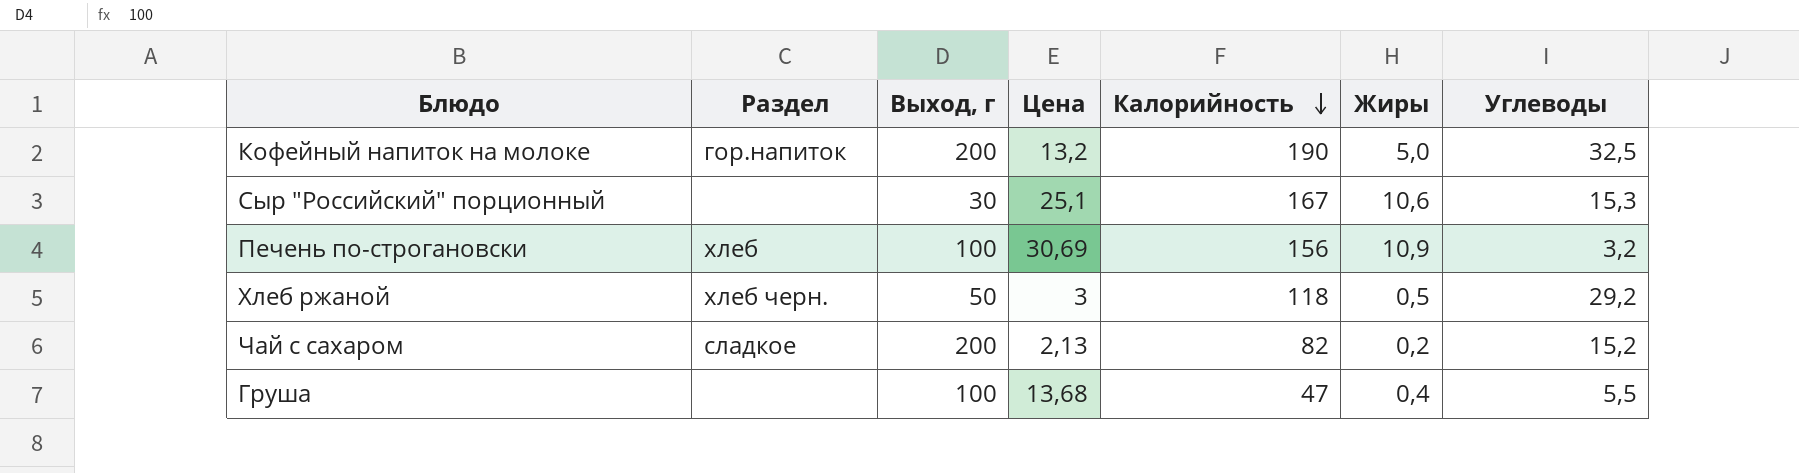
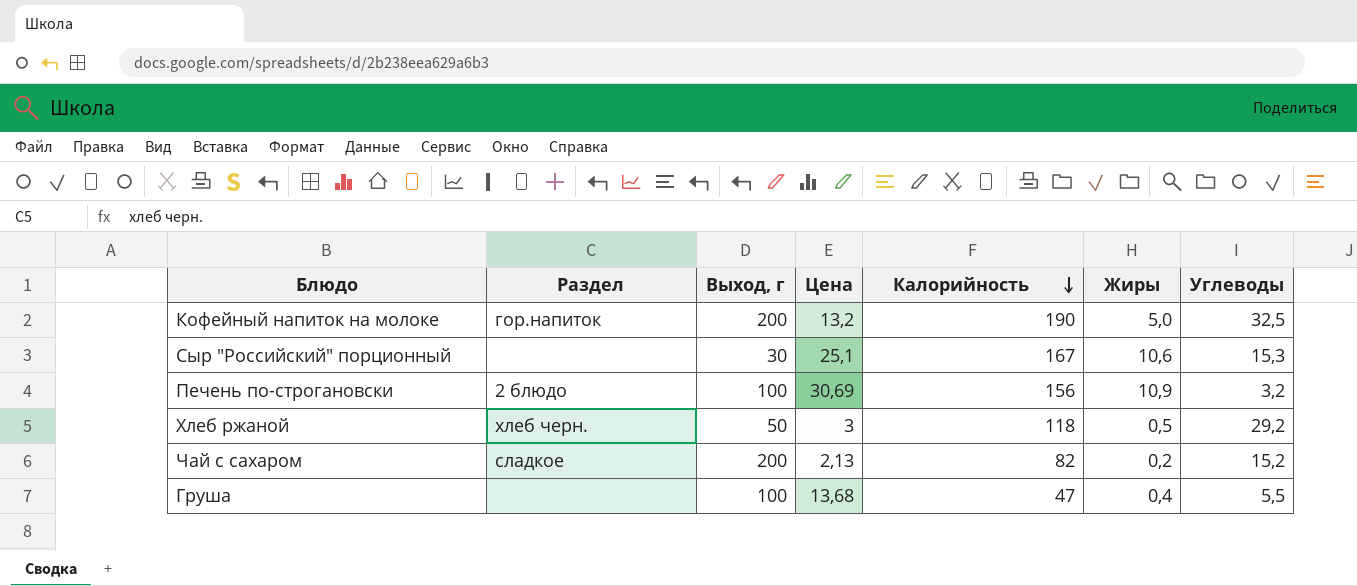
Печень по-строгановски | Раздел: хлеб -> 2 блюдо

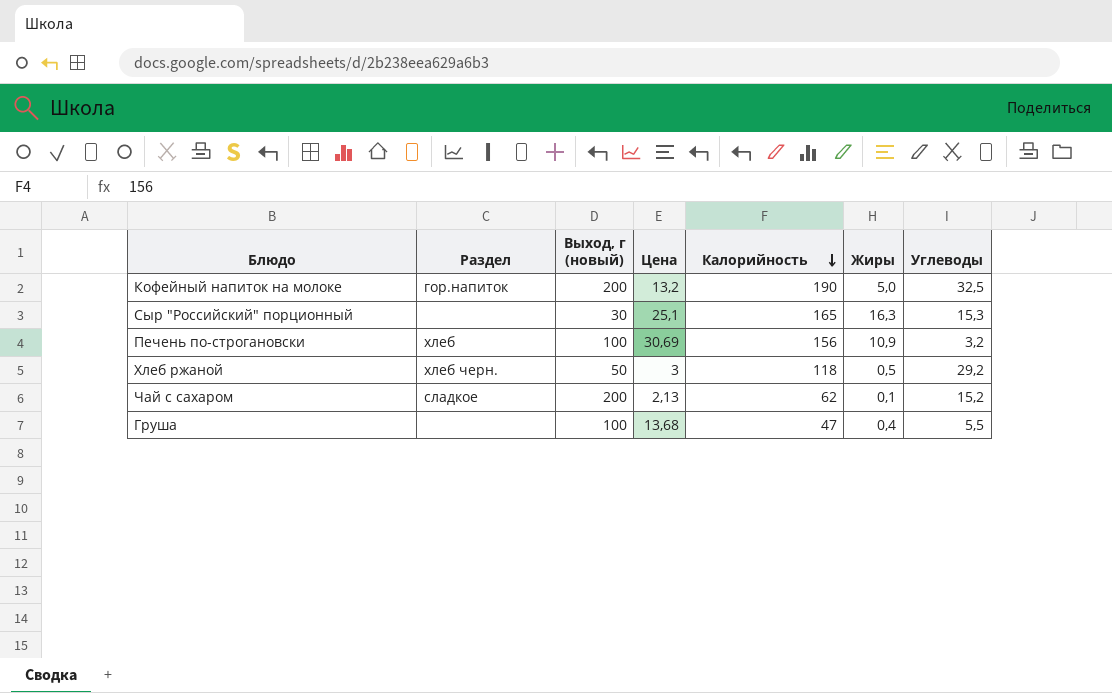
column name: Выход, г -> Выход, г (новый)
Сыр "Российский" порционный | Калорийность: 167 -> 165
Сыр "Российский" порционный | Жиры: 10,6 -> 16,3
Печень по-строгановски | Раздел: 2 блюдо -> хлеб
Чай с сахаром | Калорийность: 82 -> 62
Чай с сахаром | Жиры: 0,2 -> 0,1

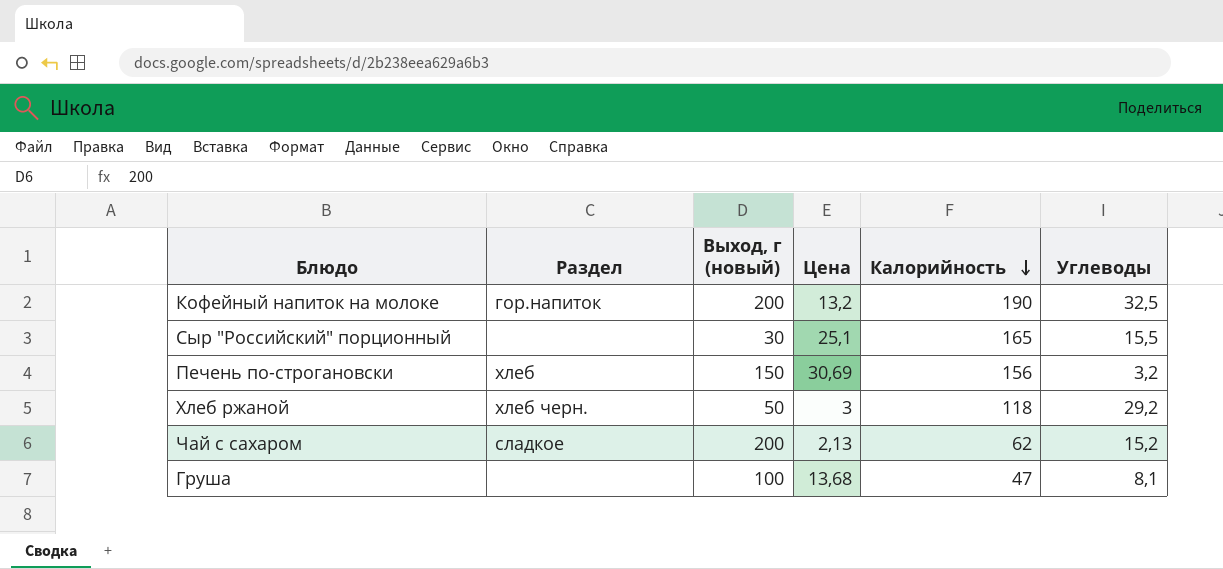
column Жиры | position: 6 -> none
Сыр "Российский" порционный | Углеводы: 15,3 -> 15,5
Печень по-строгановски | Выход, г (новый): 100 -> 150
Груша | Углеводы: 5,5 -> 8,1

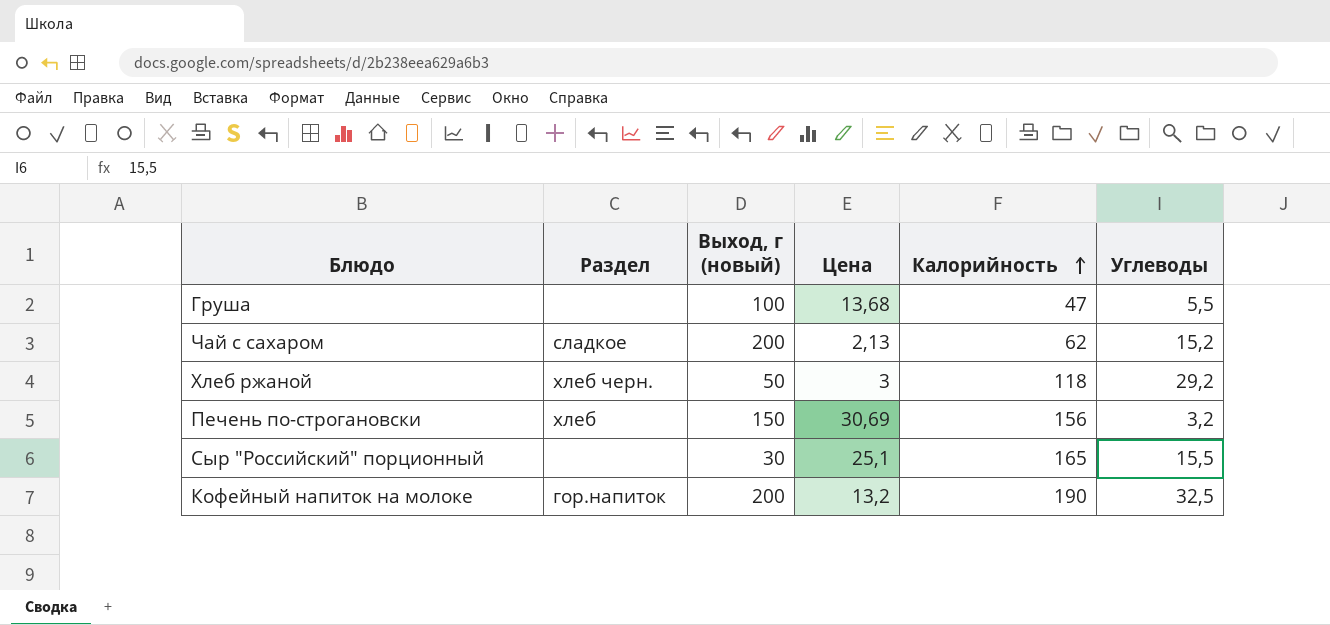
row order: Калорийность descending -> Калорийность ascending
Груша | Углеводы: 8,1 -> 5,5

